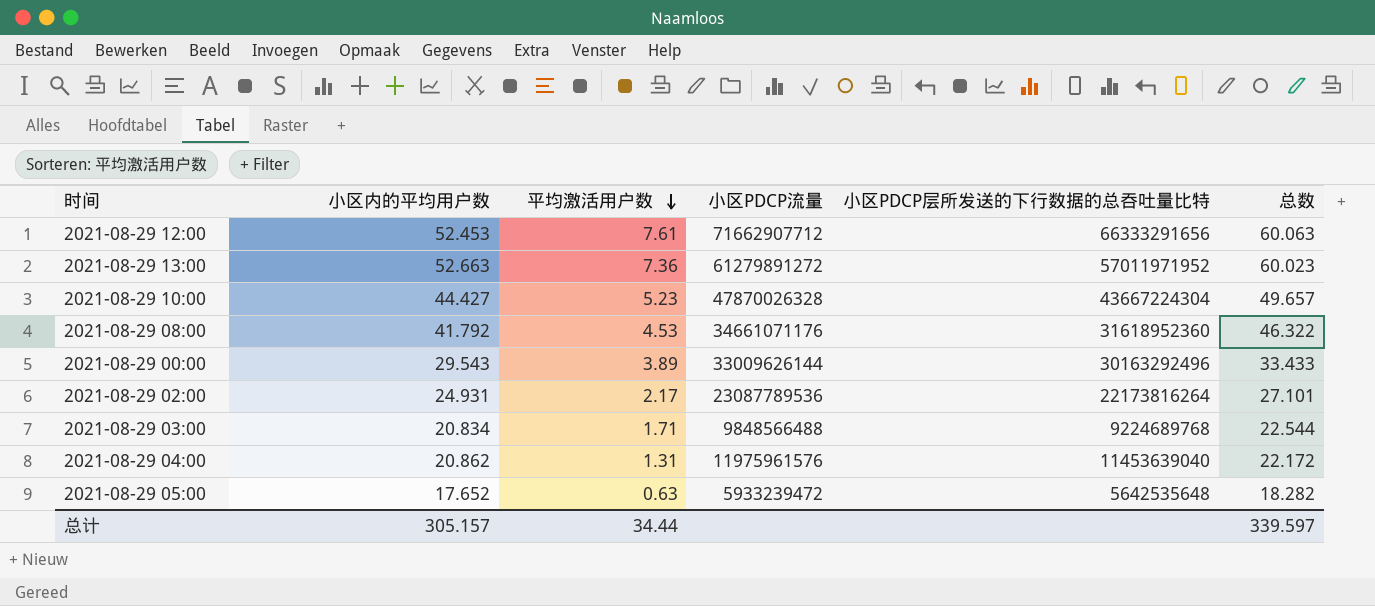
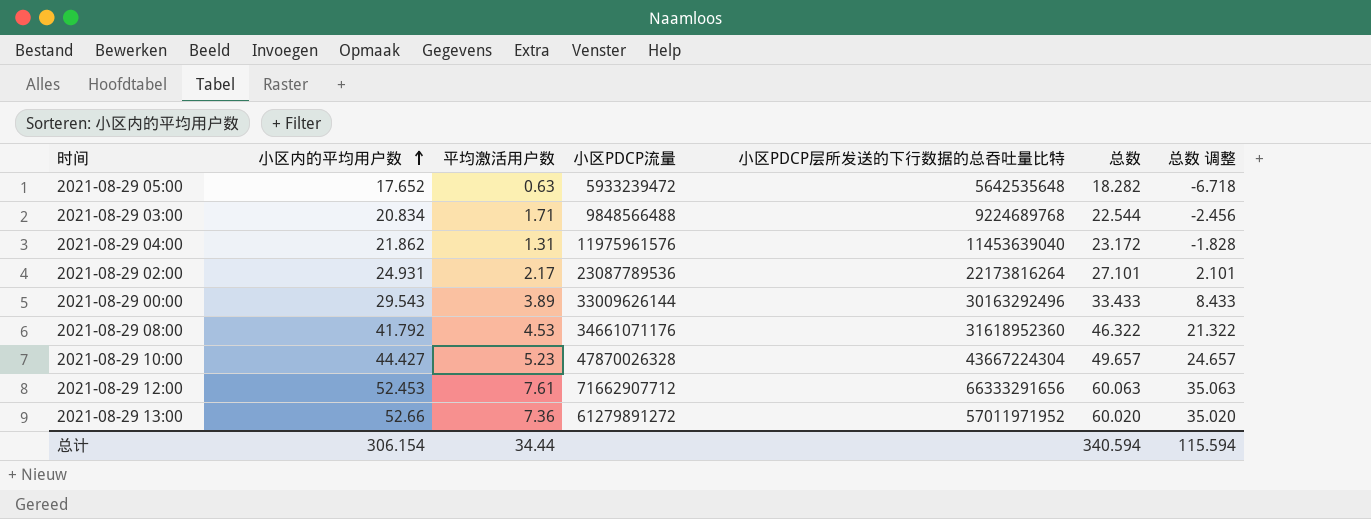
row order: 平均激活用户数 descending -> 小区内的平均用户数 ascending
column 总数 调整 | formula: none -> [总数] - 25
2021-08-29 04:00 | 小区内的平均用户数: 20.862 -> 21.862
2021-08-29 04:00 | 总数: 22.172 -> 23.172
2021-08-29 13:00 | 小区内的平均用户数: 52.663 -> 52.66
2021-08-29 13:00 | 总数: 60.023 -> 60.020
总计 | 小区内的平均用户数: 305.157 -> 306.154
总计 | 总数: 339.597 -> 340.594

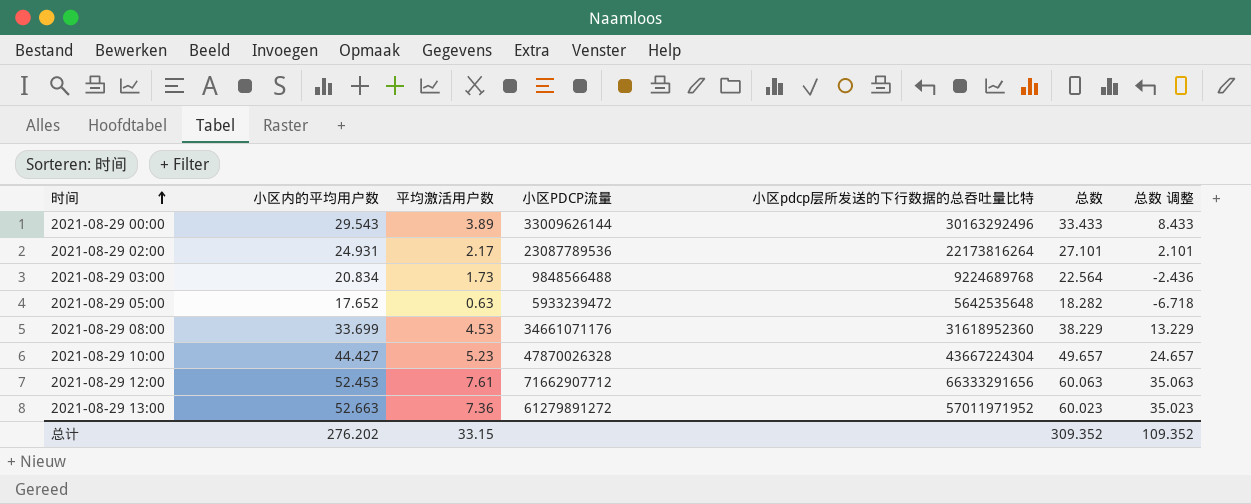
row order: 小区内的平均用户数 ascending -> 时间 ascending
column name: 小区PDCP层所发送的下行数据的总吞吐量比特 -> 小区pdcp层所发送的下行数据的总吞吐量比特
row 2021-08-29 04:00: 21.862 | 1.31 | 11975961576 | 11453639040 | 23.172 | -1.828 -> none
2021-08-29 03:00 | 平均激活用户数: 1.71 -> 1.73
2021-08-29 03:00 | 总数: 22.544 -> 22.564
2021-08-29 03:00 | 总数 调整: -2.456 -> -2.436
2021-08-29 08:00 | 小区内的平均用户数: 41.792 -> 33.699
2021-08-29 08:00 | 总数: 46.322 -> 38.229
2021-08-29 08:00 | 总数 调整: 21.322 -> 13.229
2021-08-29 13:00 | 小区内的平均用户数: 52.66 -> 52.663
2021-08-29 13:00 | 总数: 60.020 -> 60.023
2021-08-29 13:00 | 总数 调整: 35.020 -> 35.023
总计 | 小区内的平均用户数: 306.154 -> 276.202
总计 | 平均激活用户数: 34.44 -> 33.15
总计 | 总数: 340.594 -> 309.352
总计 | 总数 调整: 115.594 -> 109.352

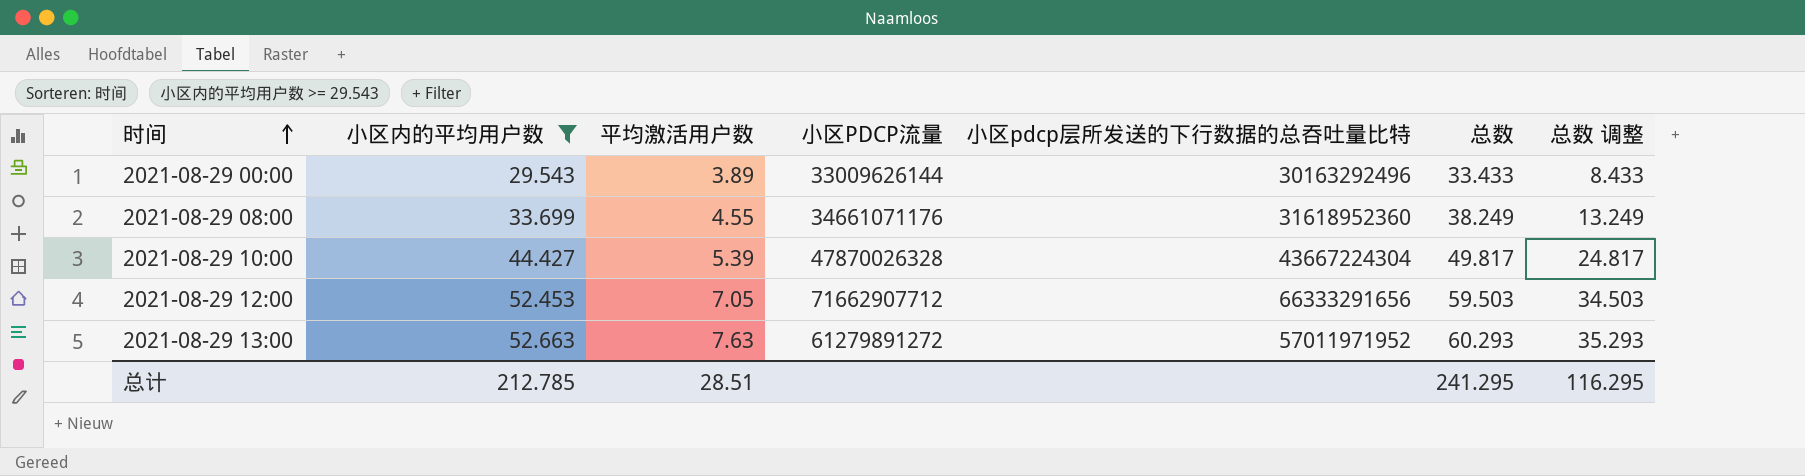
filter: none -> 小区内的平均用户数 >= 29.543
2021-08-29 08:00 | 平均激活用户数: 4.53 -> 4.55
2021-08-29 08:00 | 总数: 38.229 -> 38.249
2021-08-29 08:00 | 总数 调整: 13.229 -> 13.249
2021-08-29 10:00 | 平均激活用户数: 5.23 -> 5.39
2021-08-29 10:00 | 总数: 49.657 -> 49.817
2021-08-29 10:00 | 总数 调整: 24.657 -> 24.817
2021-08-29 12:00 | 平均激活用户数: 7.61 -> 7.05
2021-08-29 12:00 | 总数: 60.063 -> 59.503
2021-08-29 12:00 | 总数 调整: 35.063 -> 34.503
2021-08-29 13:00 | 平均激活用户数: 7.36 -> 7.63
2021-08-29 13:00 | 总数: 60.023 -> 60.293
2021-08-29 13:00 | 总数 调整: 35.023 -> 35.293
总计 | 小区内的平均用户数: 276.202 -> 212.785
总计 | 平均激活用户数: 33.15 -> 28.51
总计 | 总数: 309.352 -> 241.295
总计 | 总数 调整: 109.352 -> 116.295

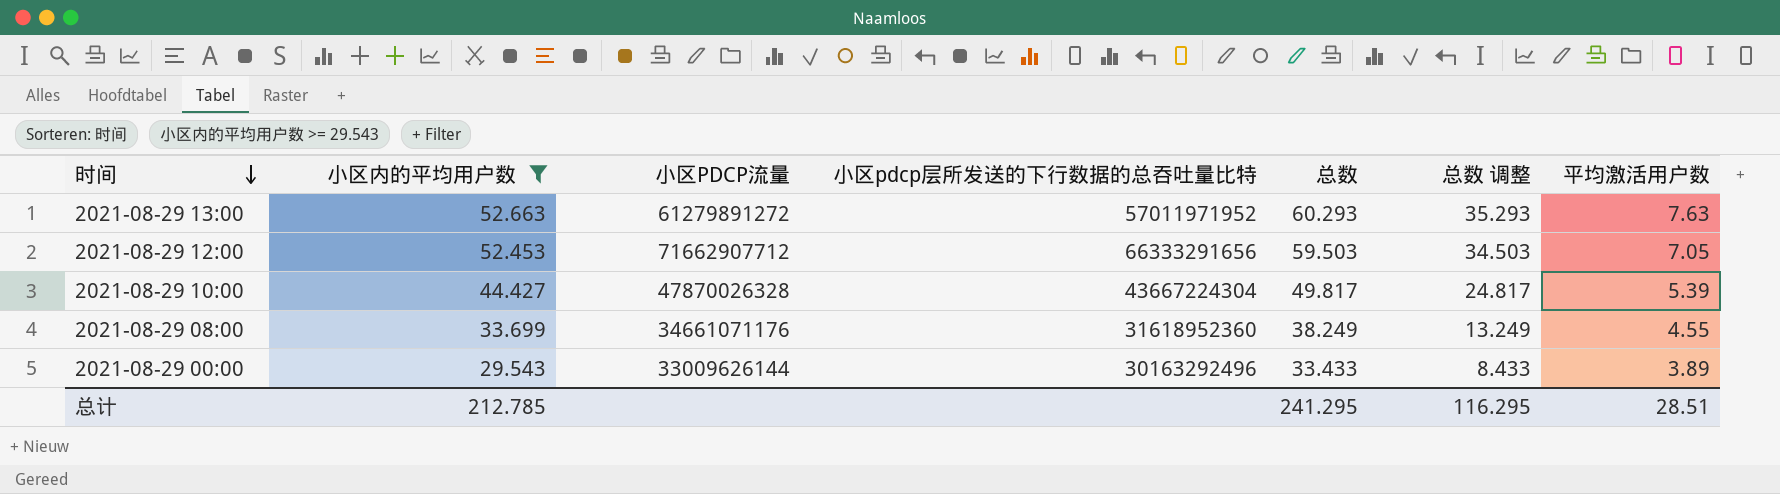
row order: 时间 ascending -> 时间 descending
column 平均激活用户数 | position: 3 -> 7

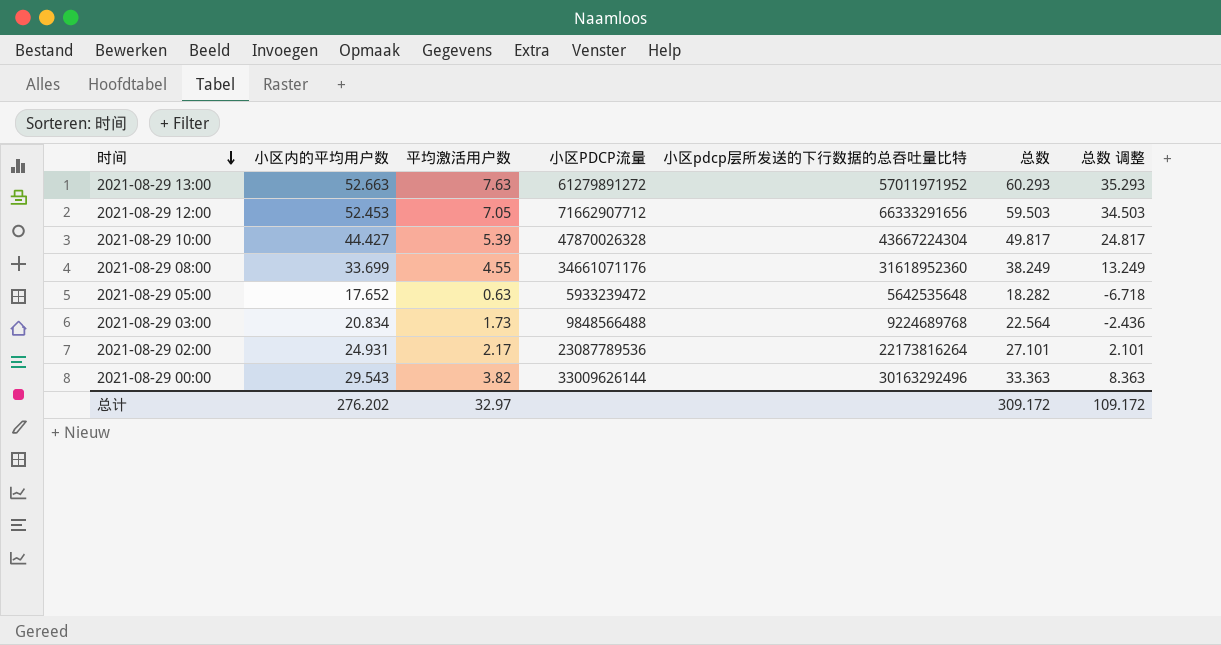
filter: 小区内的平均用户数 >= 29.543 -> none
column 平均激活用户数 | position: 7 -> 3
2021-08-29 00:00 | 平均激活用户数: 3.89 -> 3.82
2021-08-29 00:00 | 总数: 33.433 -> 33.363
2021-08-29 00:00 | 总数 调整: 8.433 -> 8.363
总计 | 小区内的平均用户数: 212.785 -> 276.202
总计 | 平均激活用户数: 28.51 -> 32.97
总计 | 总数: 241.295 -> 309.172
总计 | 总数 调整: 116.295 -> 109.172

